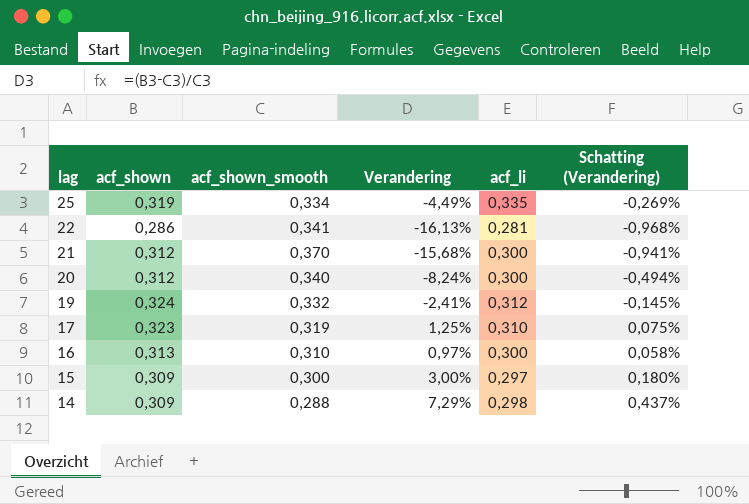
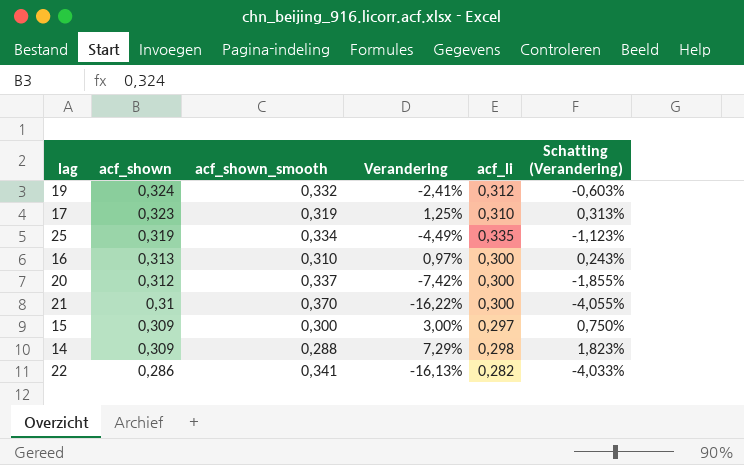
row order: lag descending -> acf_shown descending
column Schatting (Verandering) | formula: [Verandering] * 0,06 -> [Verandering] * 0,25
20 | acf_shown_smooth: 0,340 -> 0,337
20 | Verandering: -8,24% -> -7,42%
21 | acf_shown: 0,312 -> 0,31
21 | Verandering: -15,68% -> -16,22%
22 | acf_li: 0,281 -> 0,282

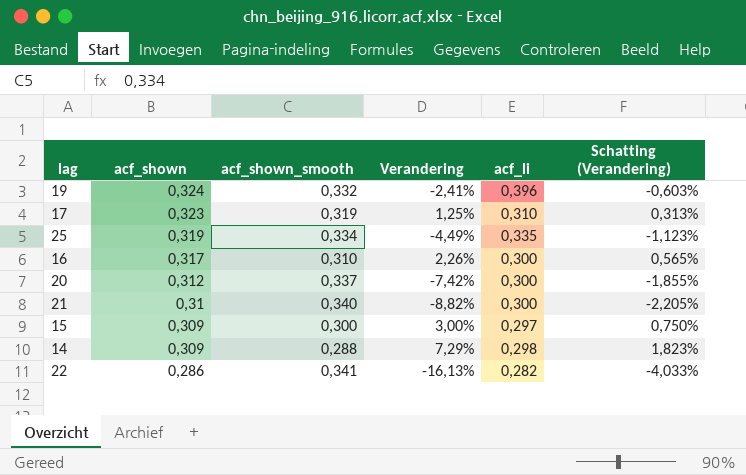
19 | acf_li: 0,312 -> 0,396
16 | acf_shown: 0,313 -> 0,317
16 | Verandering: 0,97% -> 2,26%
16 | Schatting (Verandering): 0,243% -> 0,565%
21 | acf_shown_smooth: 0,370 -> 0,340
21 | Verandering: -16,22% -> -8,82%
21 | Schatting (Verandering): -4,055% -> -2,205%

